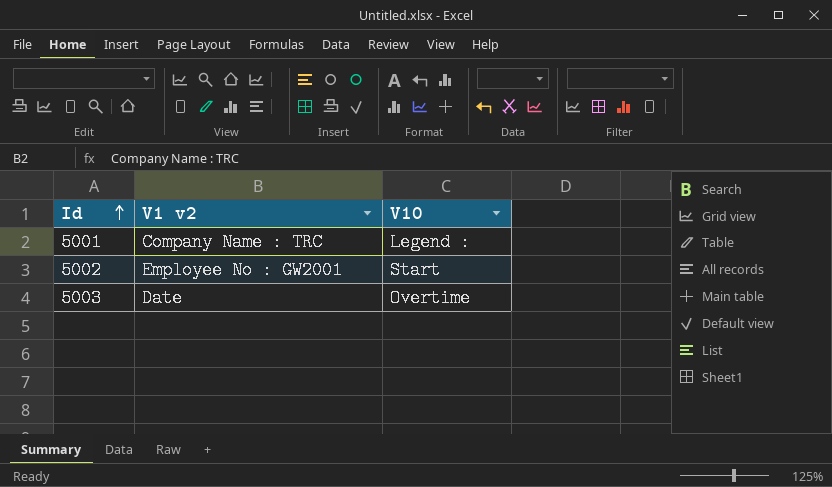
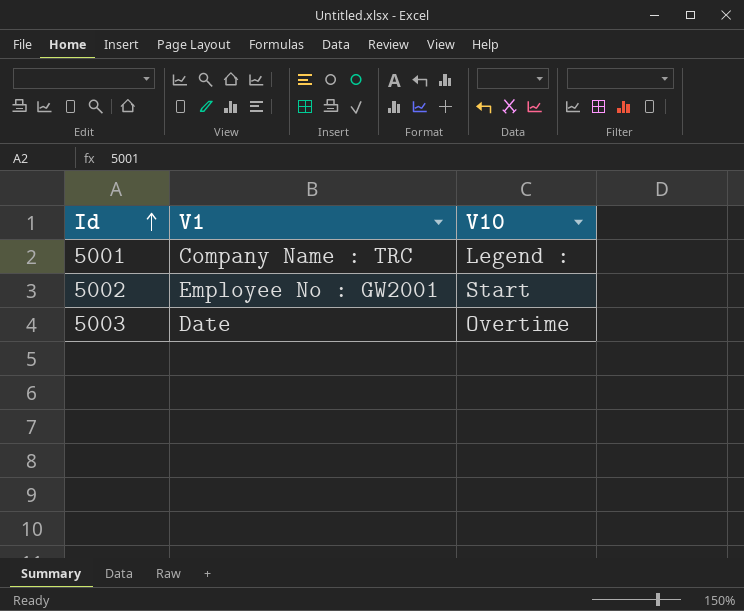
column name: V1 v2 -> V1

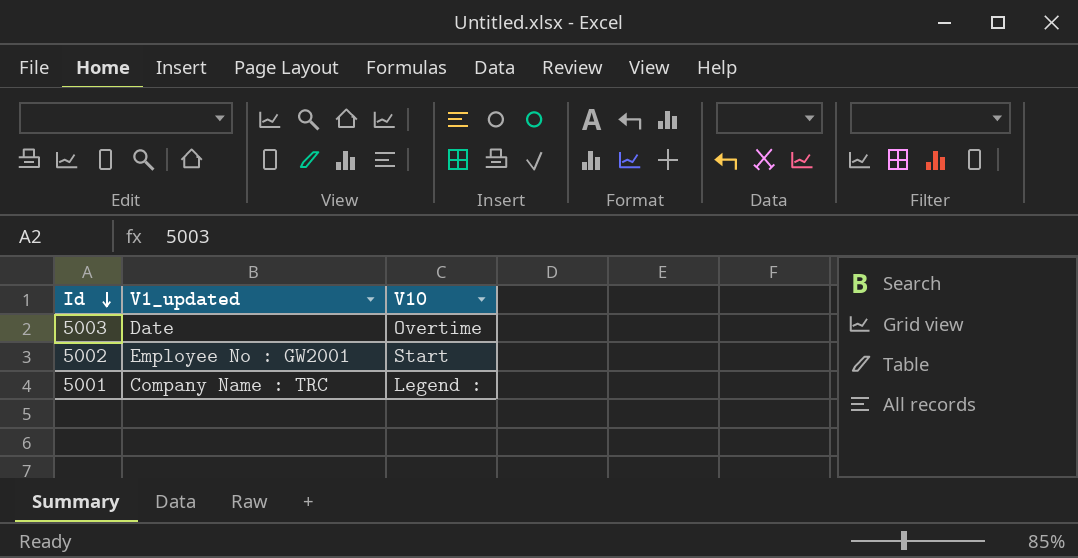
row order: Id ascending -> Id descending
column name: V1 -> V1_updated

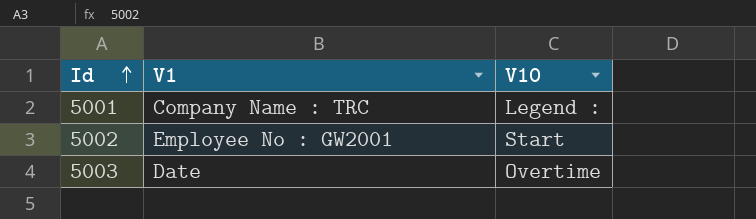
row order: Id descending -> Id ascending
column name: V1_updated -> V1

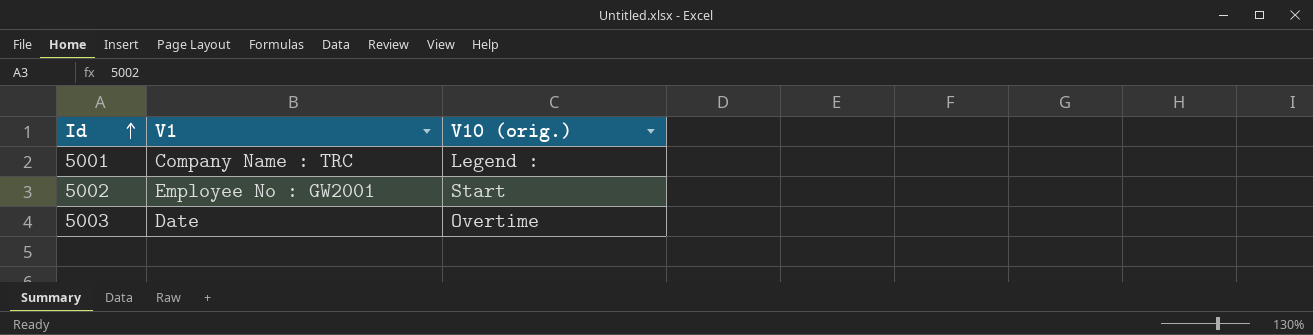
column name: V10 -> V10 (orig.)

